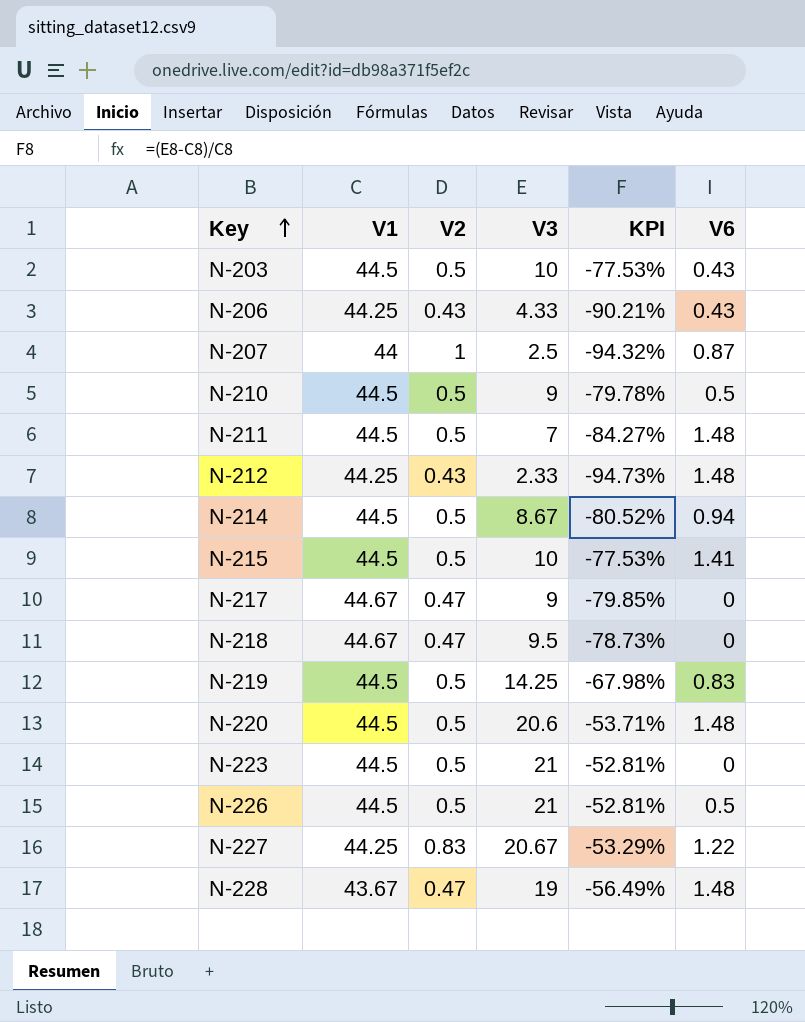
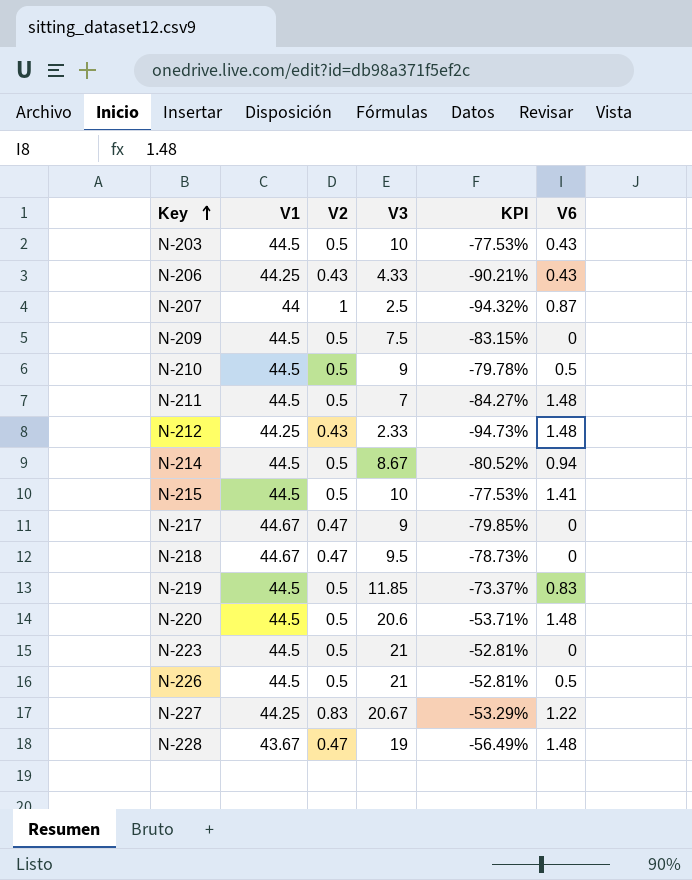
row N-209: none -> 44.5 | 0.5 | 7.5 | -83.15% | 0
N-219 | V3: 14.25 -> 11.85
N-219 | KPI: -67.98% -> -73.37%

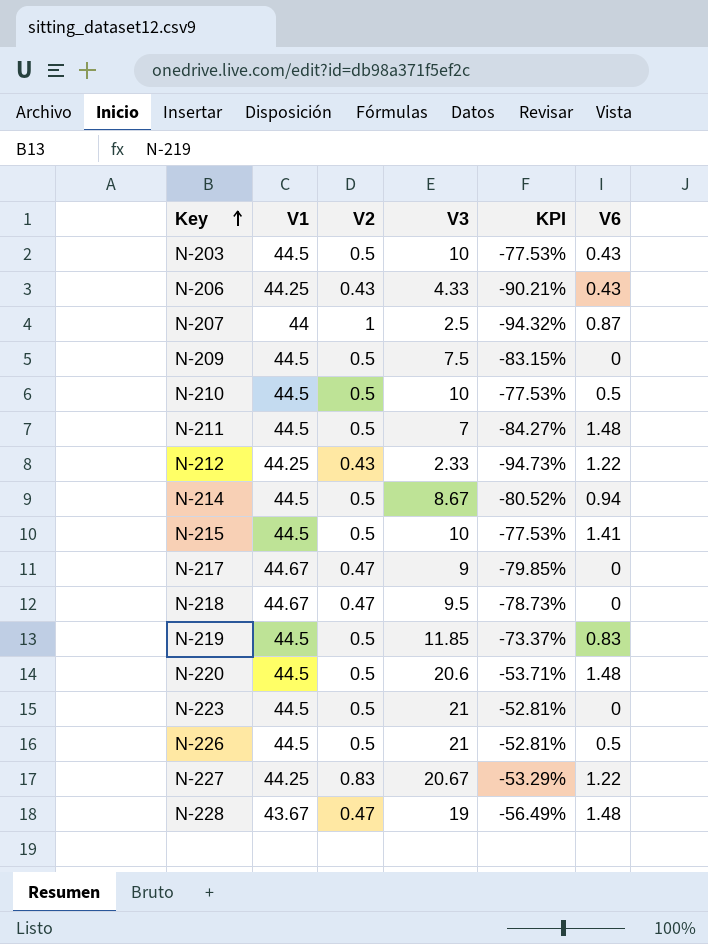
N-210 | V3: 9 -> 10
N-210 | KPI: -79.78% -> -77.53%
N-212 | V6: 1.48 -> 1.22

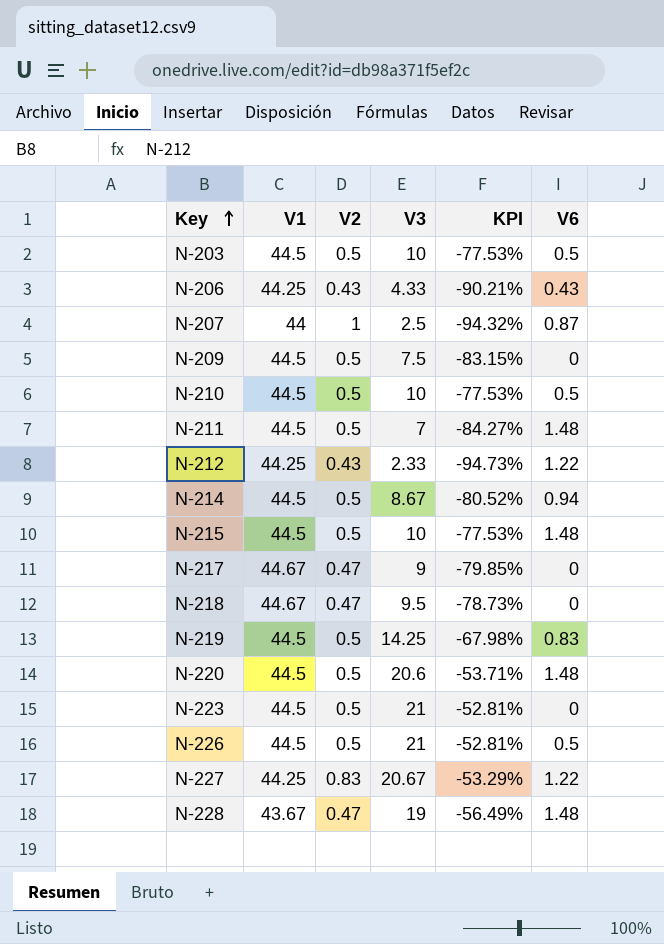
N-203 | V6: 0.43 -> 0.5
N-215 | V6: 1.41 -> 1.48
N-219 | V3: 11.85 -> 14.25
N-219 | KPI: -73.37% -> -67.98%

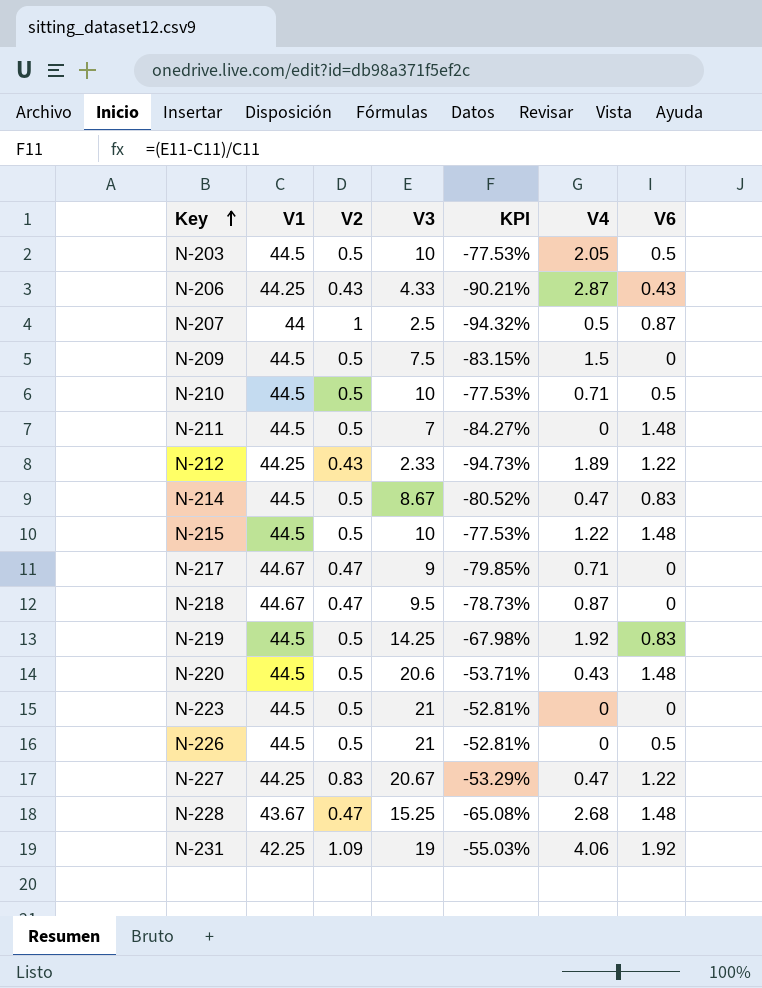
column V4 | position: none -> 6
N-214 | V6: 0.94 -> 0.83
N-228 | V3: 19 -> 15.25
N-228 | KPI: -56.49% -> -65.08%
row N-231: none -> 42.25 | 1.09 | 19 | -55.03% | 4.06 | 1.92

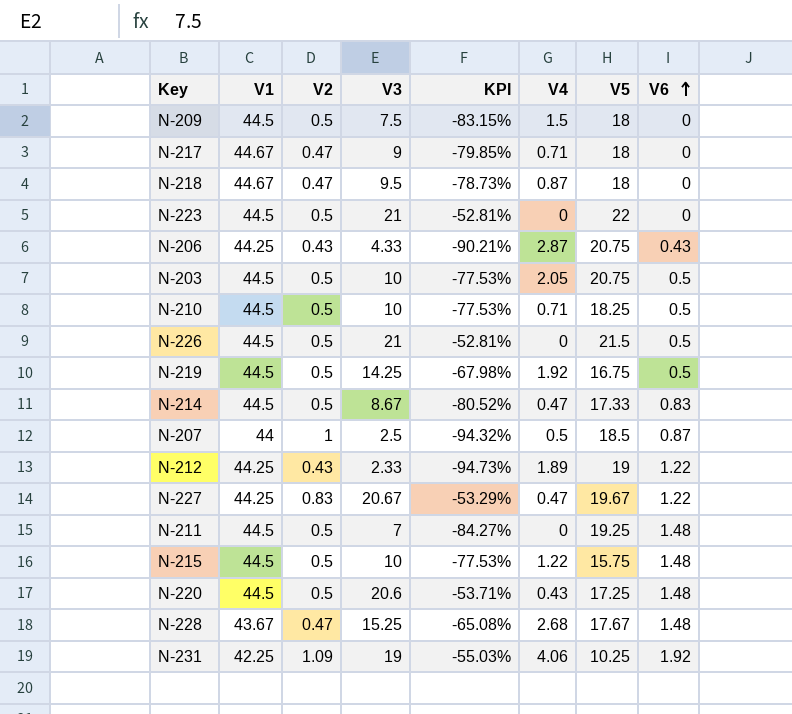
row order: Key ascending -> V6 ascending
column V5 | position: none -> 7
N-219 | V6: 0.83 -> 0.5

